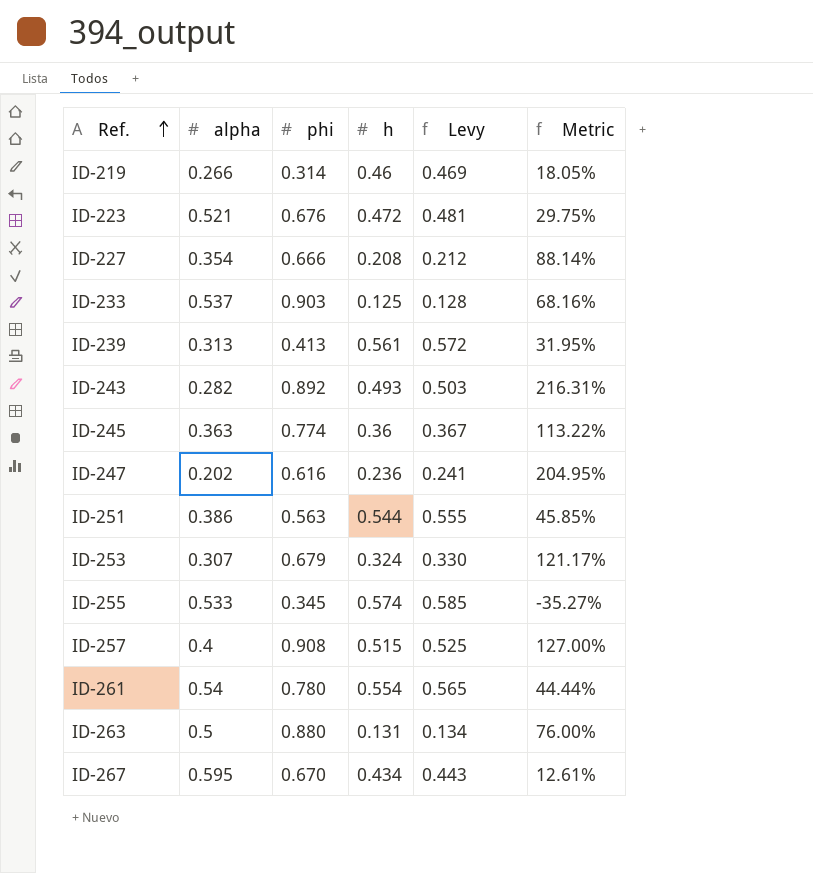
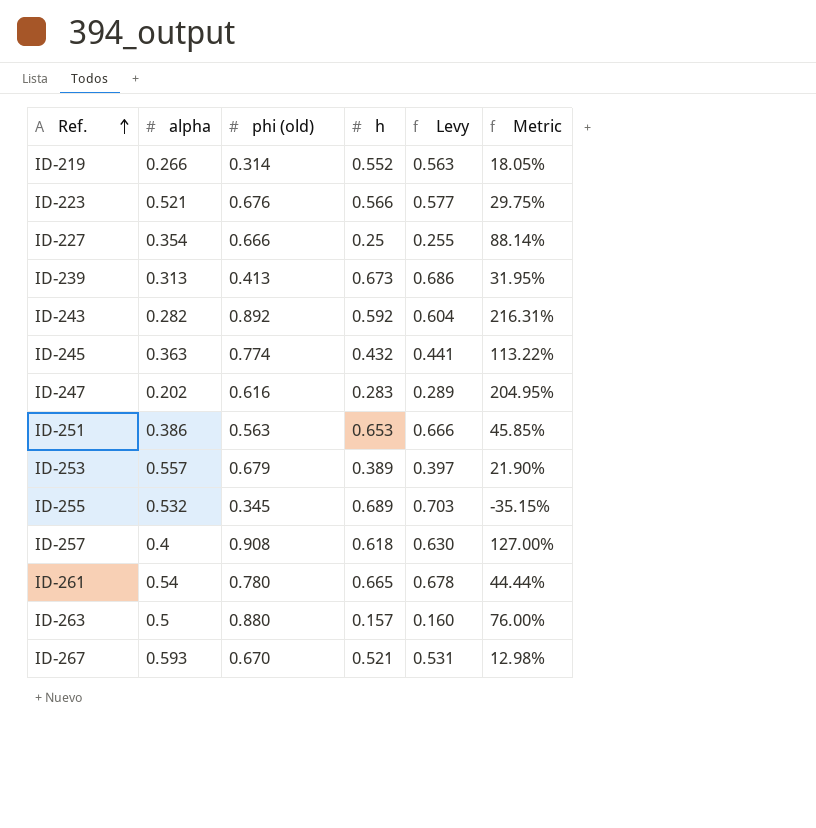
column name: phi -> phi (old)
row ID-233: 0.537 | 0.903 | 0.125 | 0.128 | 68.16% -> none
ID-219 | h: 0.46 -> 0.552
ID-219 | Levy: 0.469 -> 0.563
ID-223 | h: 0.472 -> 0.566
ID-223 | Levy: 0.481 -> 0.577
ID-227 | h: 0.208 -> 0.25
ID-227 | Levy: 0.212 -> 0.255
ID-239 | h: 0.561 -> 0.673
ID-239 | Levy: 0.572 -> 0.686
ID-243 | h: 0.493 -> 0.592
ID-243 | Levy: 0.503 -> 0.604
ID-245 | h: 0.36 -> 0.432
ID-245 | Levy: 0.367 -> 0.441
ID-247 | h: 0.236 -> 0.283
ID-247 | Levy: 0.241 -> 0.289
ID-251 | h: 0.544 -> 0.653
ID-251 | Levy: 0.555 -> 0.666
ID-253 | alpha: 0.307 -> 0.557
ID-253 | h: 0.324 -> 0.389
ID-253 | Levy: 0.330 -> 0.397
ID-253 | Metric: 121.17% -> 21.90%
ID-255 | alpha: 0.533 -> 0.532
ID-255 | h: 0.574 -> 0.689
ID-255 | Levy: 0.585 -> 0.703
ID-255 | Metric: -35.27% -> -35.15%
ID-257 | h: 0.515 -> 0.618
ID-257 | Levy: 0.525 -> 0.630
ID-261 | h: 0.554 -> 0.665
ID-261 | Levy: 0.565 -> 0.678
ID-263 | h: 0.131 -> 0.157
ID-263 | Levy: 0.134 -> 0.160
ID-267 | alpha: 0.595 -> 0.593
ID-267 | h: 0.434 -> 0.521
ID-267 | Levy: 0.443 -> 0.531
ID-267 | Metric: 12.61% -> 12.98%

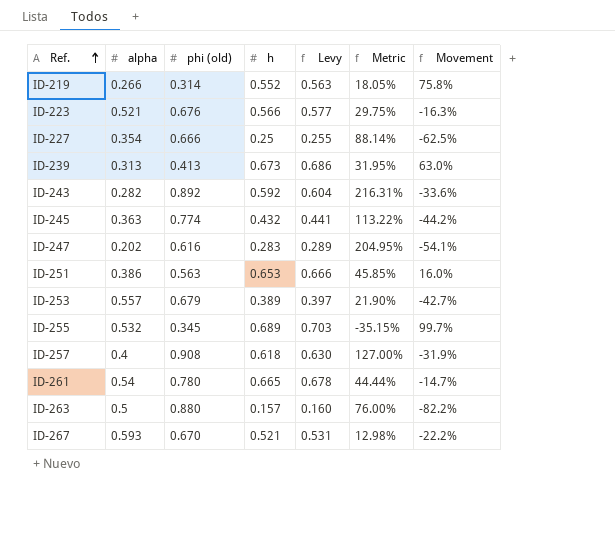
column Movement | formula: none -> ([h] - [phi (old)]) / [phi (old)]

